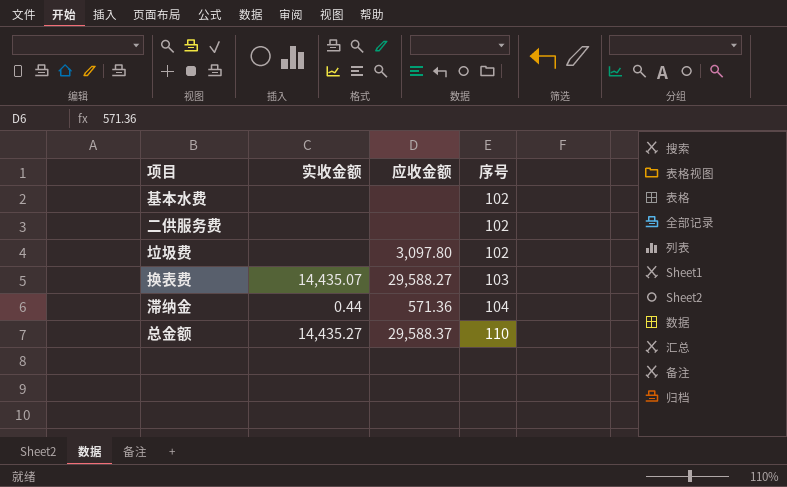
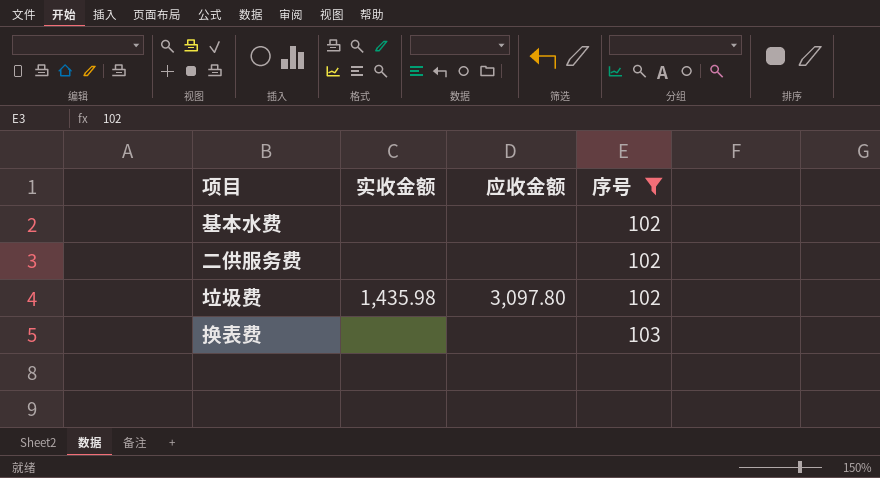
filter: none -> 序号 <= 103
垃圾费 | 实收金额: none -> 1,435.98
换表费 | 实收金额: 14,435.07 -> none
换表费 | 应收金额: 29,588.27 -> none

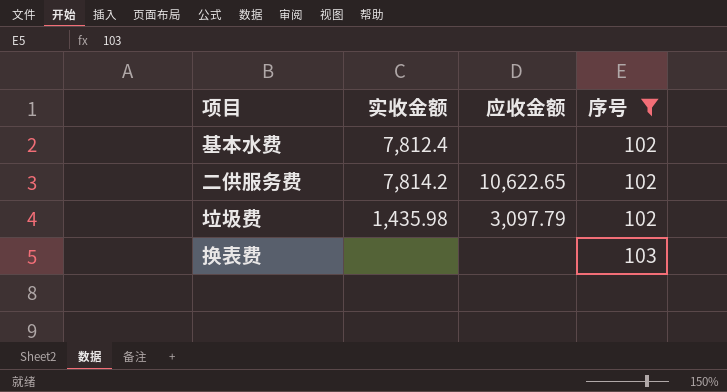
基本水费 | 实收金额: none -> 7,812.4
二供服务费 | 实收金额: none -> 7,814.2
二供服务费 | 应收金额: none -> 10,622.65
垃圾费 | 应收金额: 3,097.80 -> 3,097.79

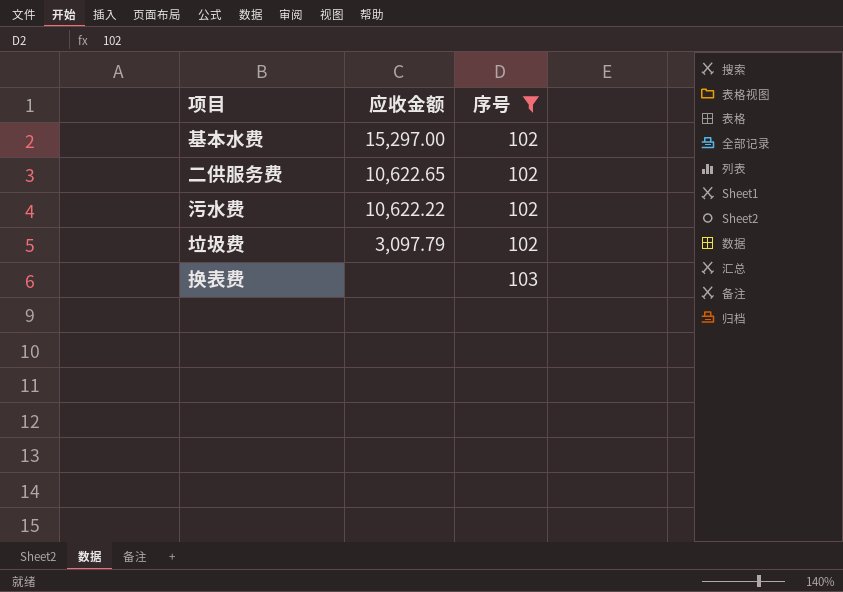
column 实收金额 | position: 2 -> none
基本水费 | 应收金额: none -> 15,297.00
row 污水费: none -> 10,622.22 | 102

